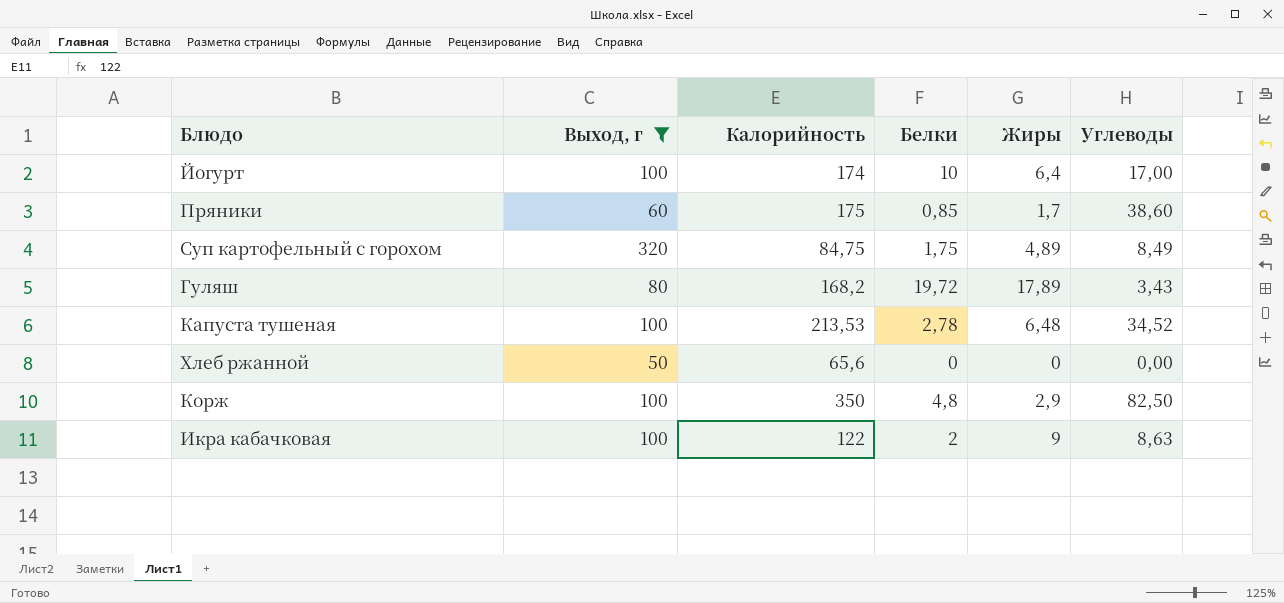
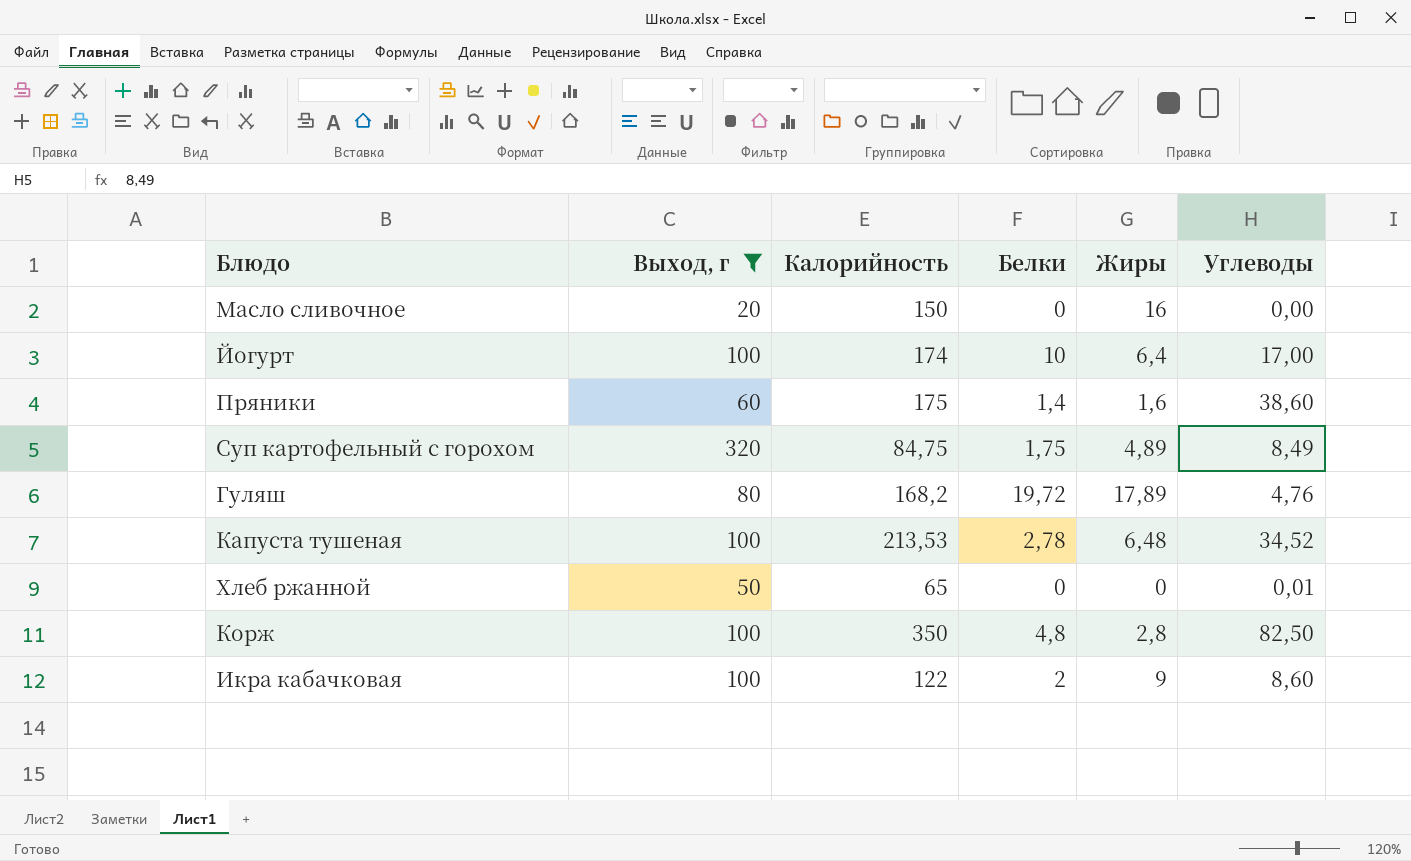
row Масло сливочное: none -> 20 | 150 | 0 | 16 | 0,00
Пряники | Белки: 0,85 -> 1,4
Пряники | Жиры: 1,7 -> 1,6
Гуляш | Углеводы: 3,43 -> 4,76
Хлеб ржанной | Калорийность: 65,6 -> 65
Хлеб ржанной | Углеводы: 0,00 -> 0,01
Корж | Жиры: 2,9 -> 2,8
Икра кабачковая | Углеводы: 8,63 -> 8,60

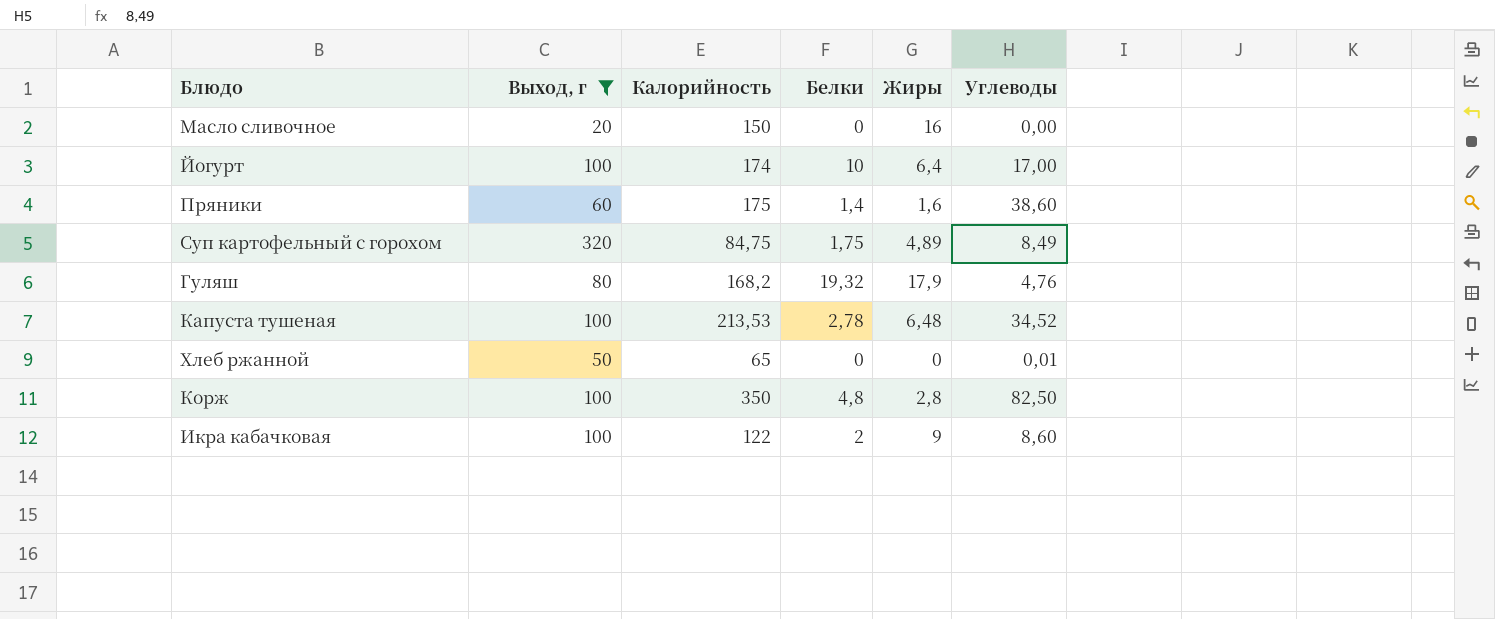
Гуляш | Белки: 19,72 -> 19,32
Гуляш | Жиры: 17,89 -> 17,9

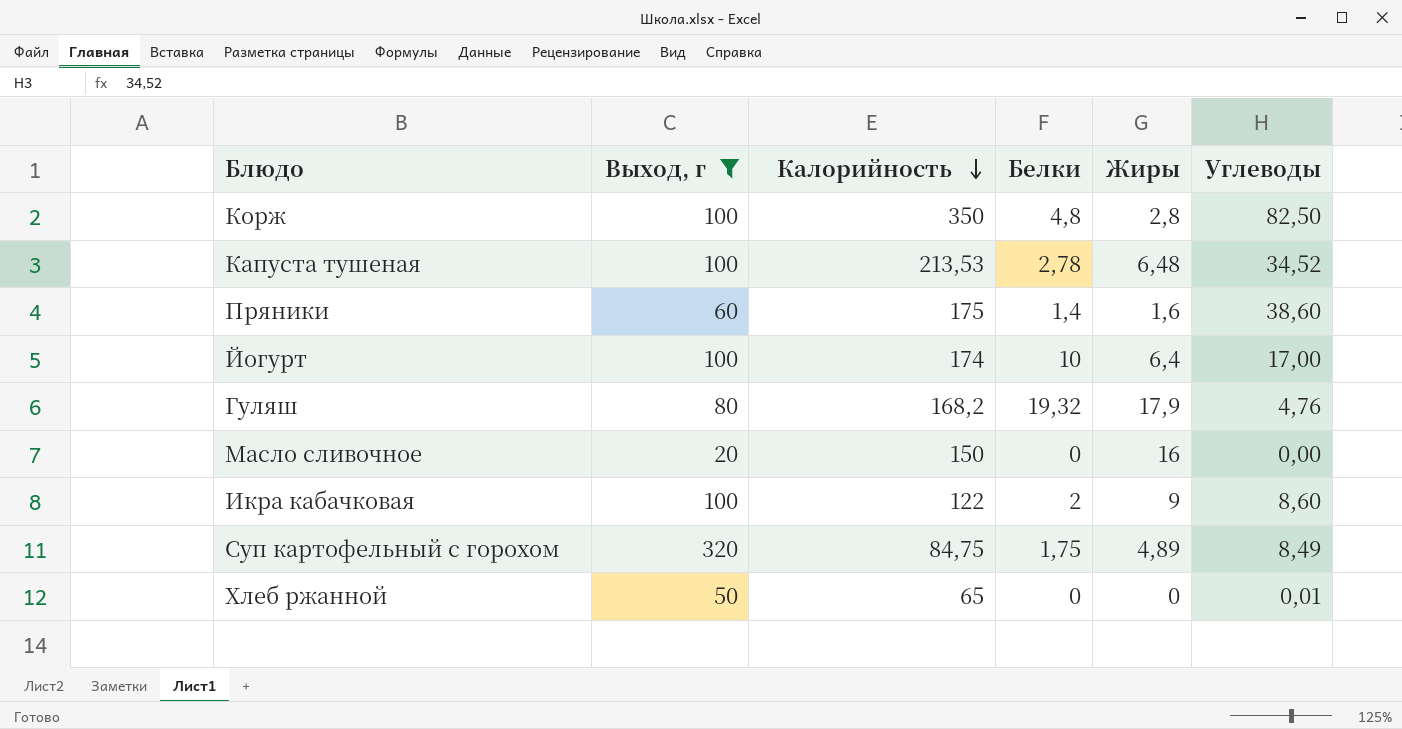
row order: none -> Калорийность descending

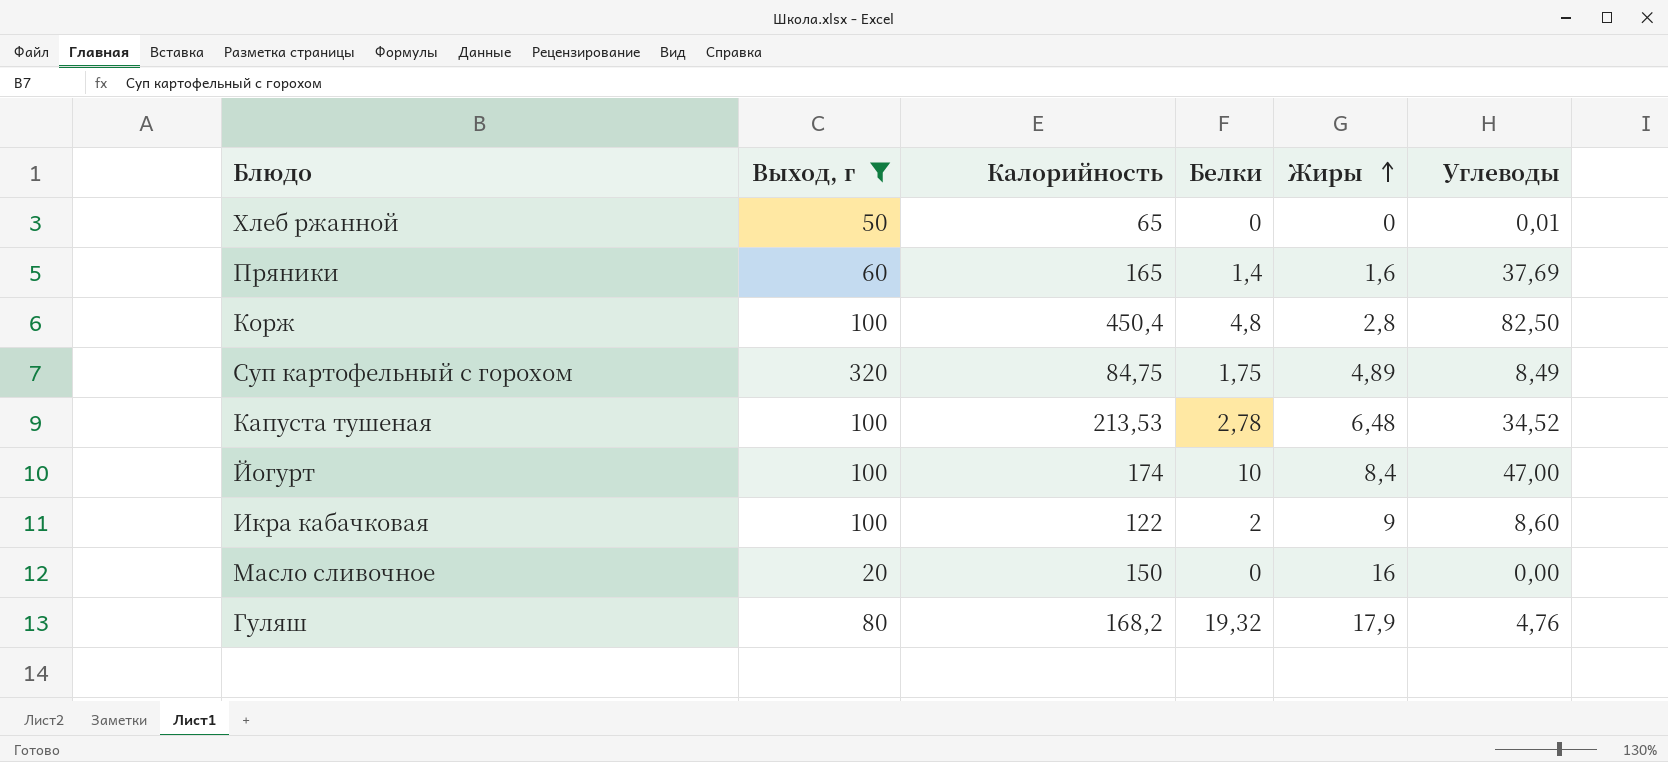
row order: Калорийность descending -> Жиры ascending
Пряники | Калорийность: 175 -> 165
Пряники | Углеводы: 38,60 -> 37,69
Корж | Калорийность: 350 -> 450,4
Йогурт | Жиры: 6,4 -> 8,4
Йогурт | Углеводы: 17,00 -> 47,00

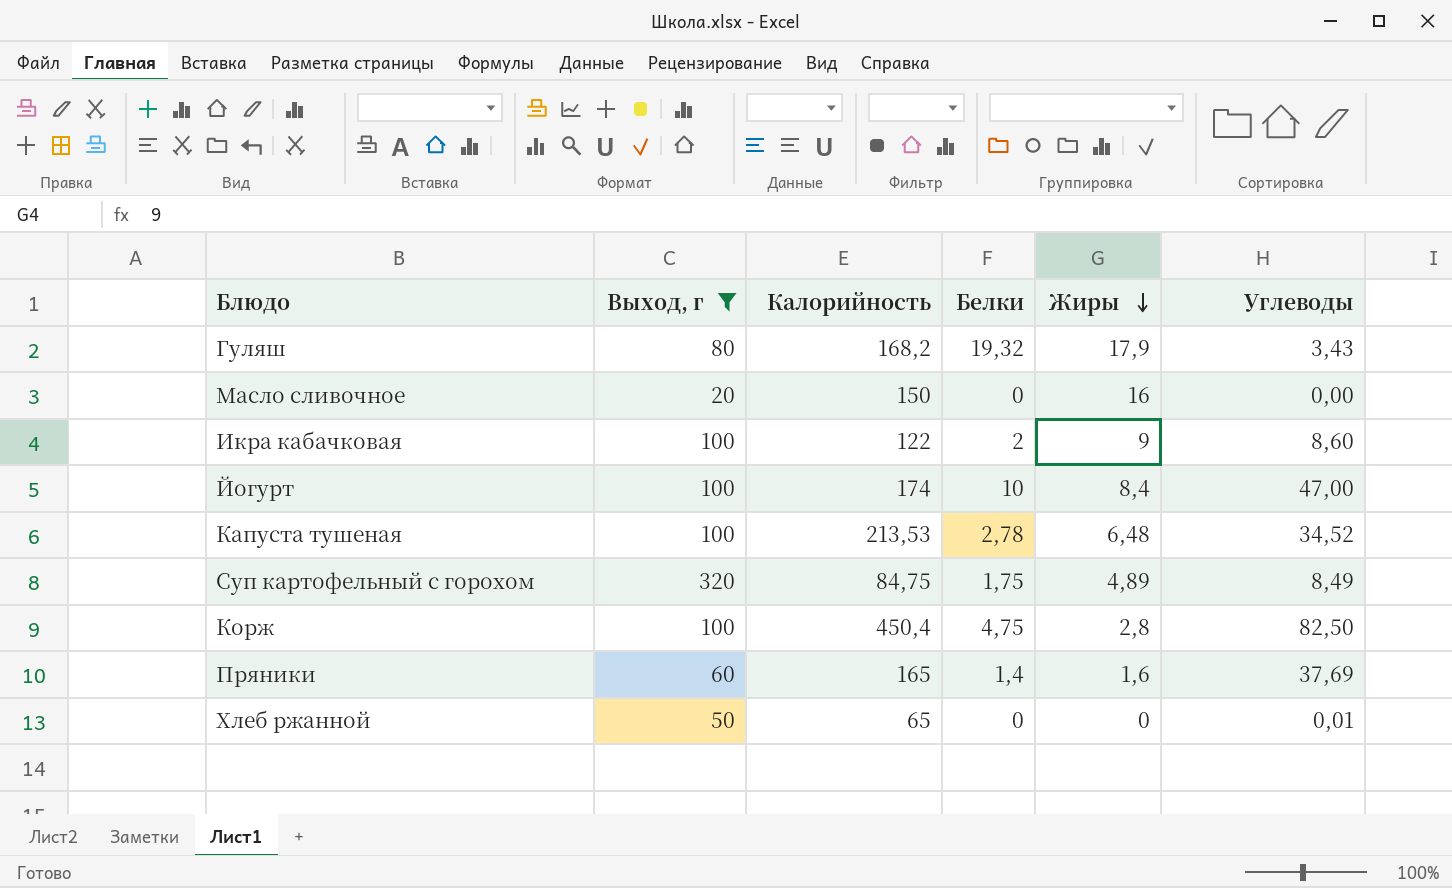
row order: Жиры ascending -> Жиры descending
Гуляш | Углеводы: 4,76 -> 3,43
Корж | Белки: 4,8 -> 4,75

